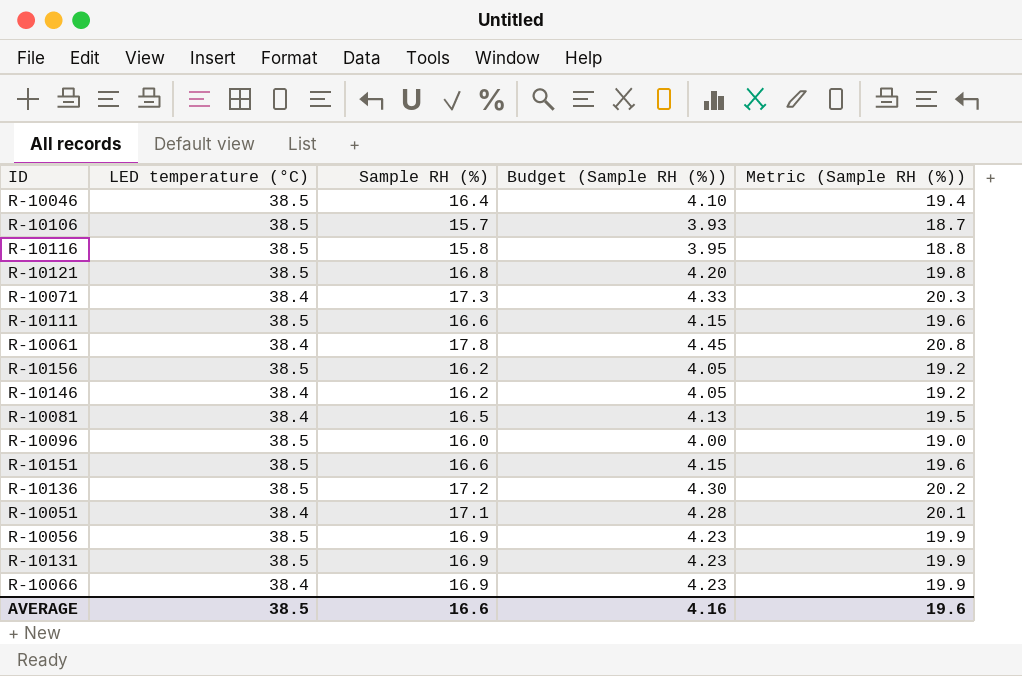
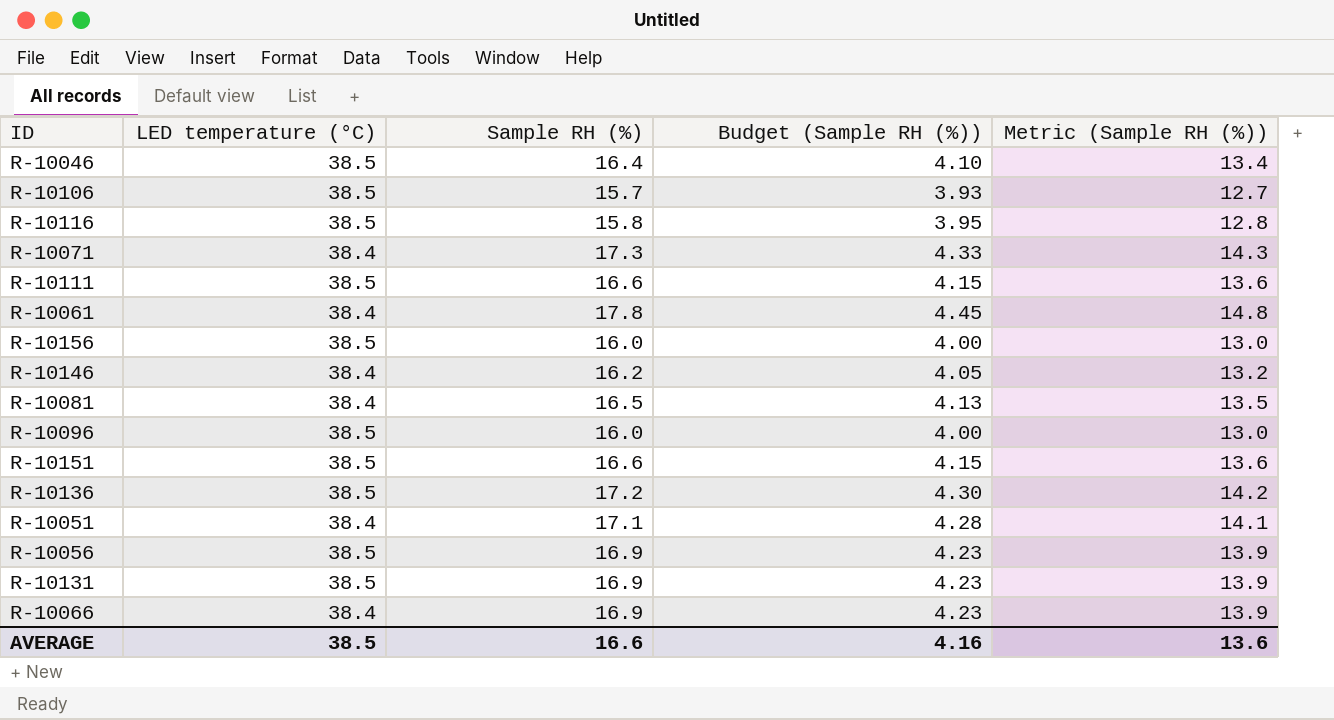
column Metric (Sample RH (%)) | formula: [Sample RH (%)] + 3 -> [Sample RH (%)] - 3
row R-10121: 38.5 | 16.8 | 4.20 | 19.8 -> none
R-10156 | Sample RH (%): 16.2 -> 16.0
R-10156 | Budget (Sample RH (%)): 4.05 -> 4.00
AVERAGE | Metric (Sample RH (%)): 19.6 -> 13.6

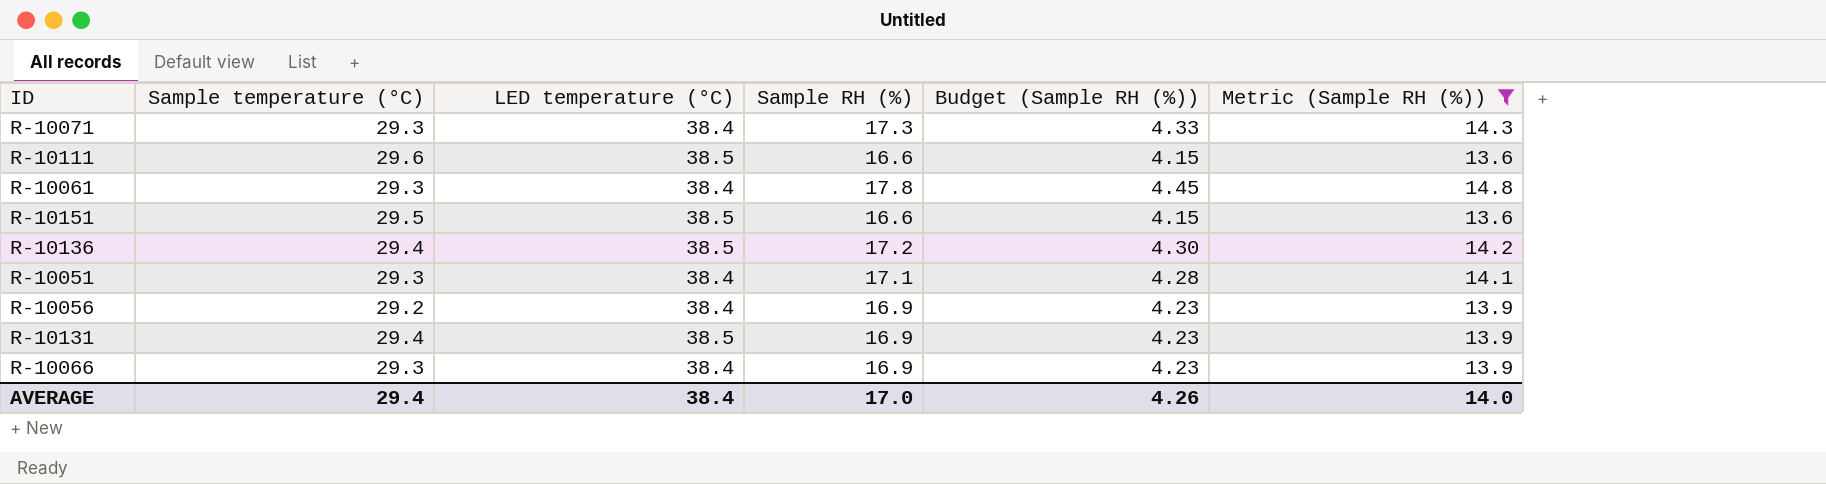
filter: none -> Metric (Sample RH (%)) >= 13.6
column Sample temperature (°C) | position: none -> 2
R-10056 | LED temperature (°C): 38.5 -> 38.4
AVERAGE | LED temperature (°C): 38.5 -> 38.4
AVERAGE | Sample RH (%): 16.6 -> 17.0
AVERAGE | Budget (Sample RH (%)): 4.16 -> 4.26
AVERAGE | Metric (Sample RH (%)): 13.6 -> 14.0

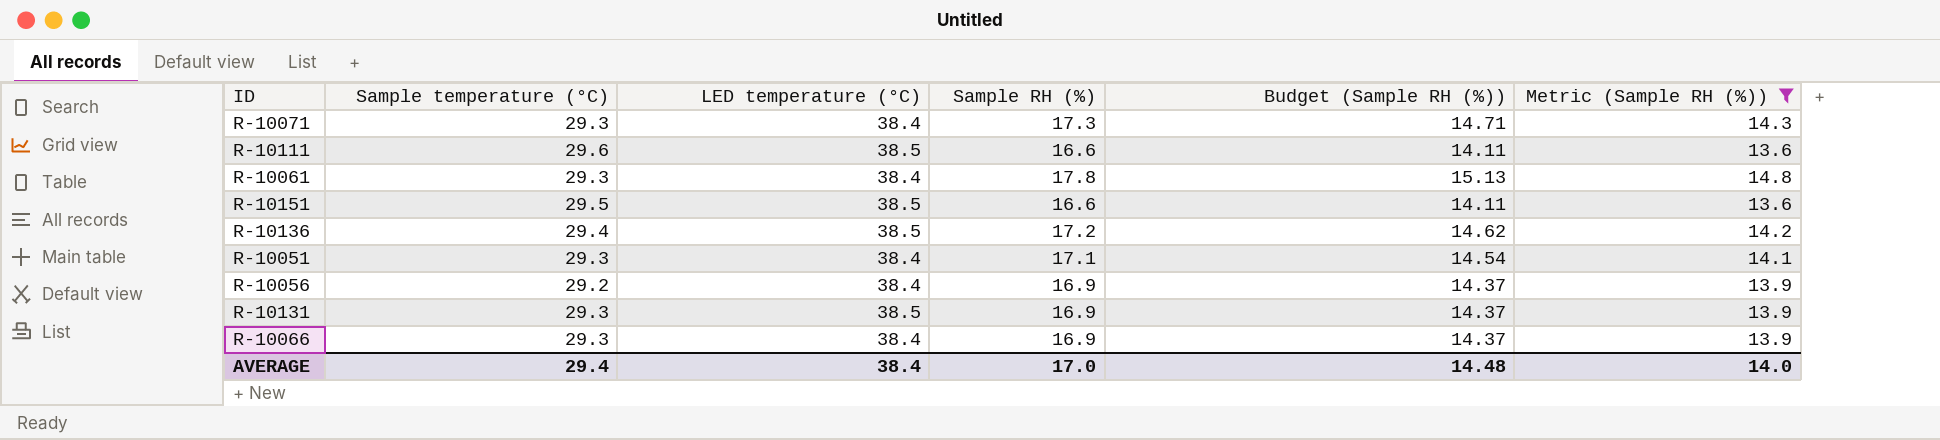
column Budget (Sample RH (%)) | formula: [Sample RH (%)] * 0.25 -> [Sample RH (%)] * 0.85
R-10131 | Sample temperature (°C): 29.4 -> 29.3
AVERAGE | Budget (Sample RH (%)): 4.26 -> 14.48

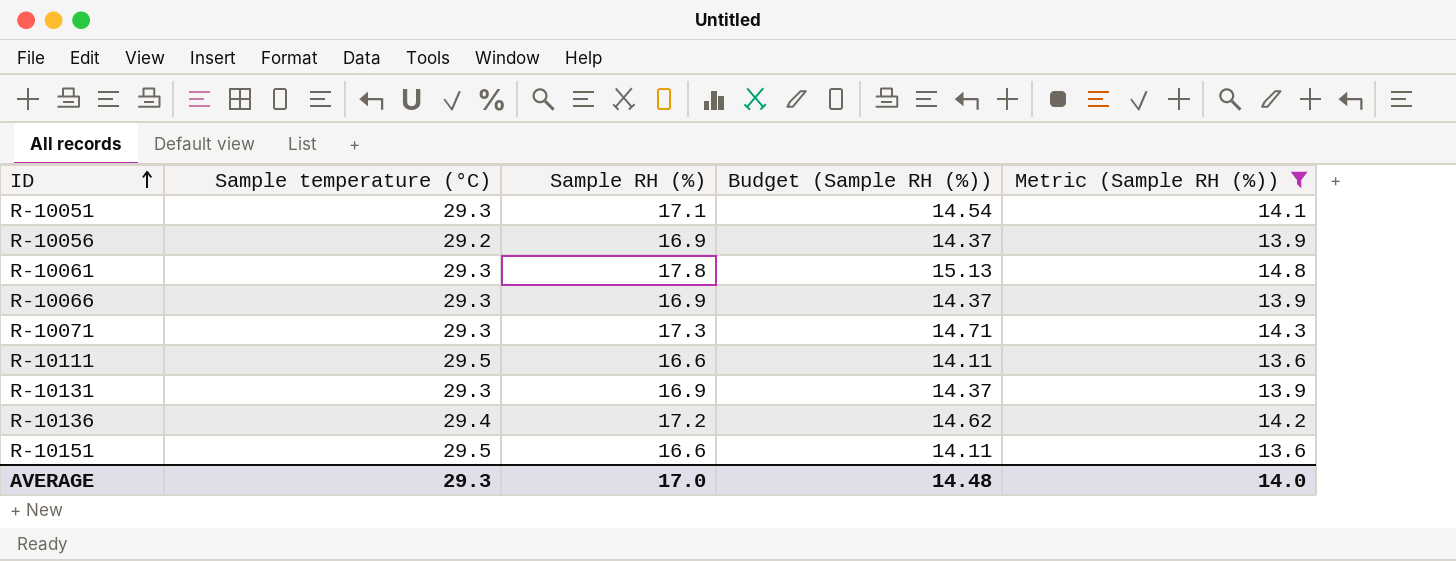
row order: none -> ID ascending
column LED temperature (°C) | position: 3 -> none
R-10111 | Sample temperature (°C): 29.6 -> 29.5
AVERAGE | Sample temperature (°C): 29.4 -> 29.3

